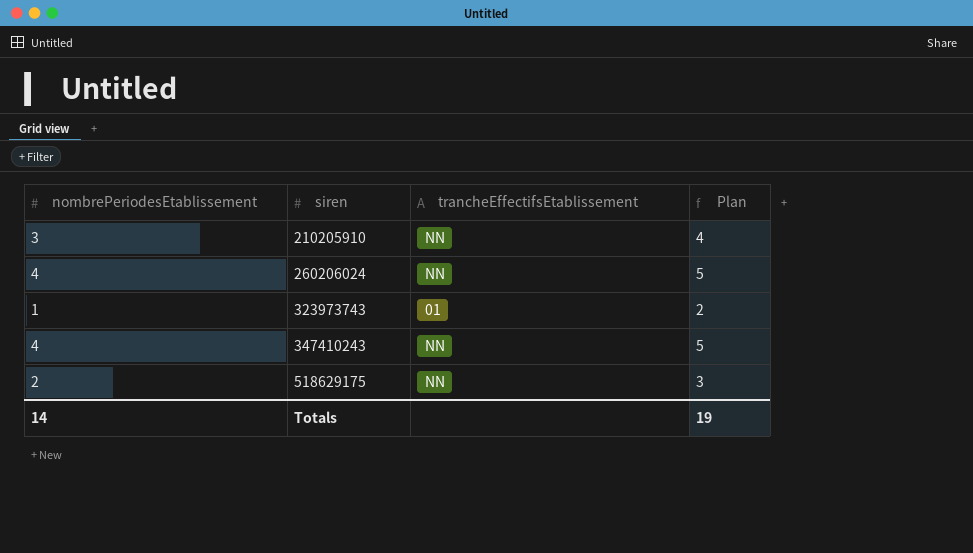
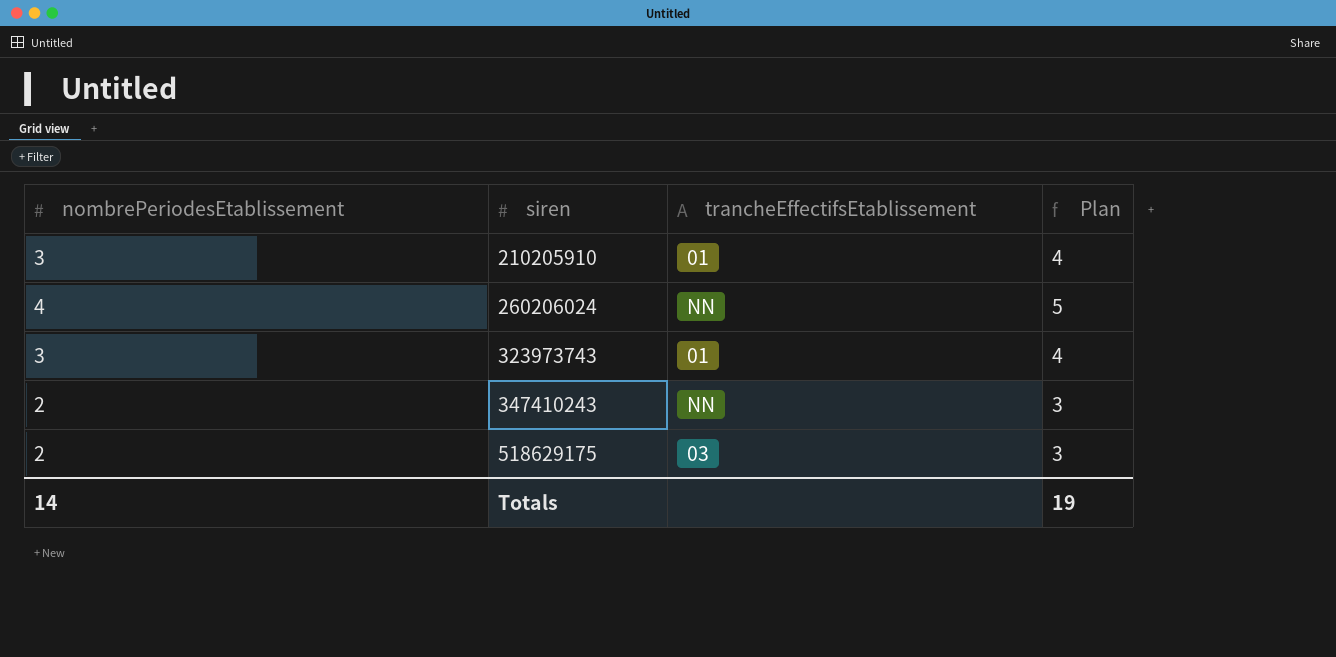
210205910 | trancheEffectifsEtablissement: NN -> 01
323973743 | nombrePeriodesEtablissement: 1 -> 3
323973743 | Plan: 2 -> 4
347410243 | nombrePeriodesEtablissement: 4 -> 2
347410243 | Plan: 5 -> 3
518629175 | trancheEffectifsEtablissement: NN -> 03

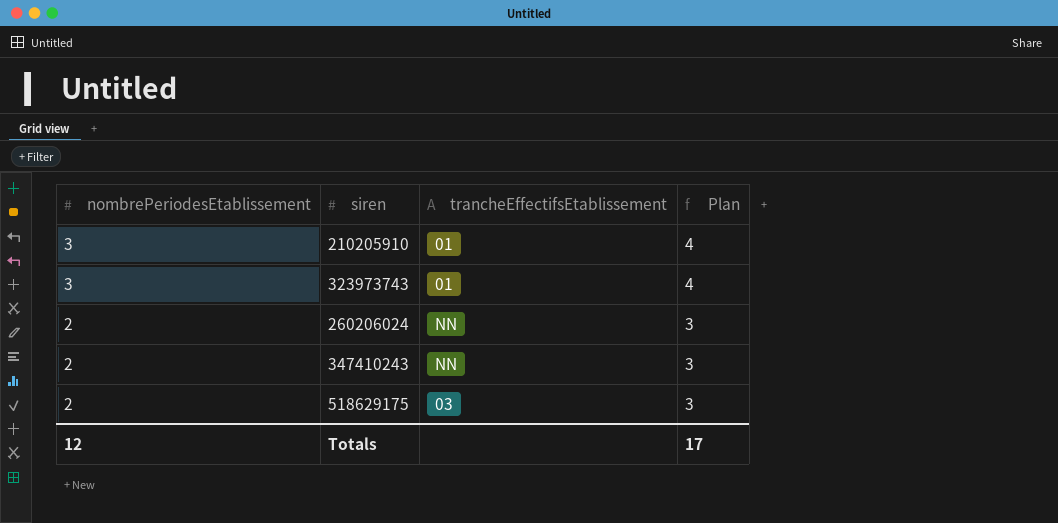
row order: siren ascending -> nombrePeriodesEtablissement descending
260206024 | nombrePeriodesEtablissement: 4 -> 2
260206024 | Plan: 5 -> 3
Totals | nombrePeriodesEtablissement: 14 -> 12
Totals | Plan: 19 -> 17

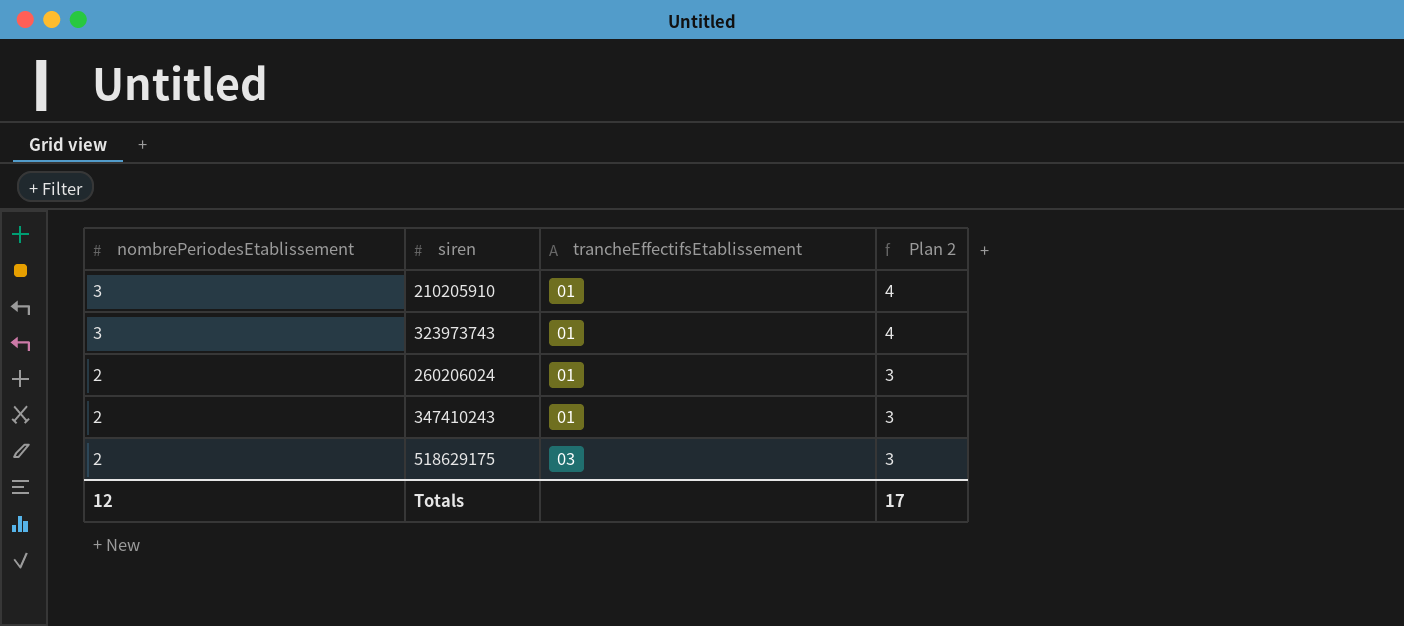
column name: Plan -> Plan 2
260206024 | trancheEffectifsEtablissement: NN -> 01
347410243 | trancheEffectifsEtablissement: NN -> 01

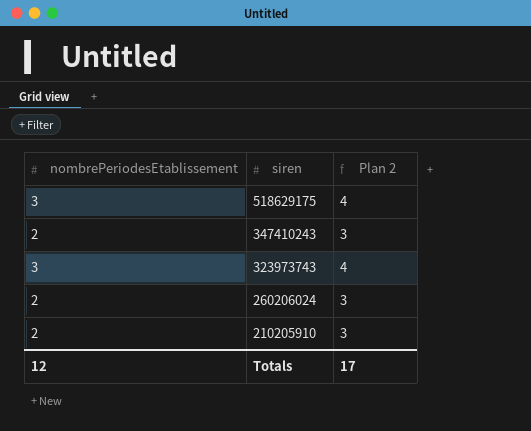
row order: nombrePeriodesEtablissement descending -> siren descending
column trancheEffectifsEtablissement | position: 3 -> none
518629175 | nombrePeriodesEtablissement: 2 -> 3
518629175 | Plan 2: 3 -> 4
210205910 | nombrePeriodesEtablissement: 3 -> 2
210205910 | Plan 2: 4 -> 3

